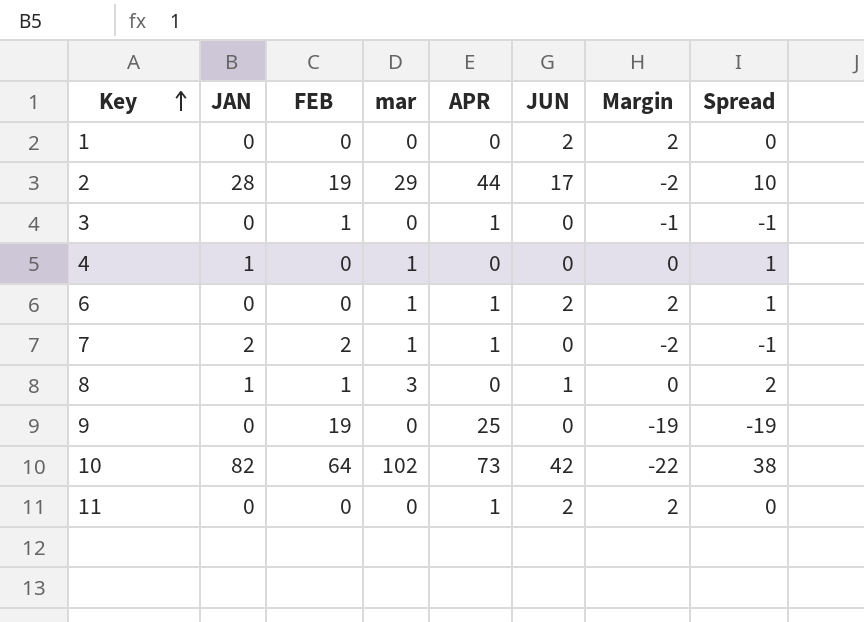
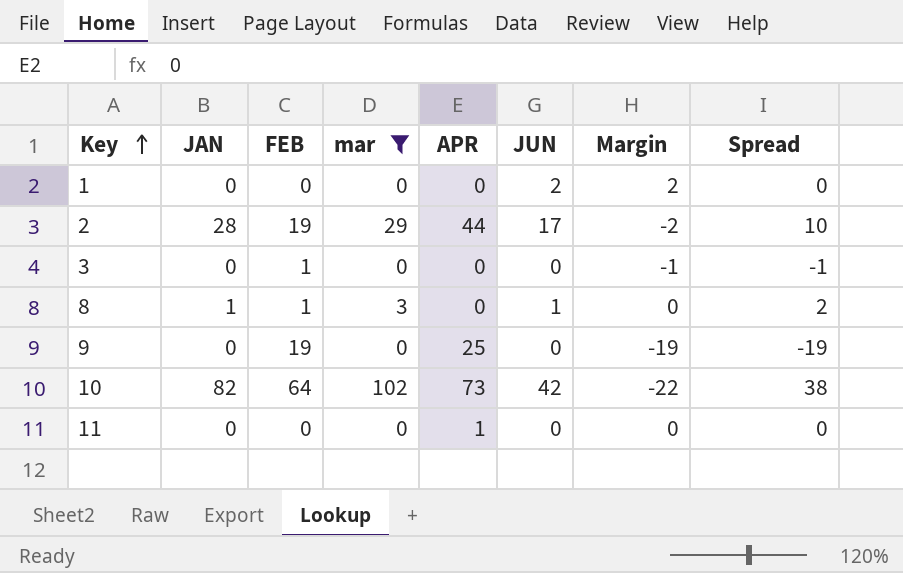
filter: none -> mar != 1
3 | APR: 1 -> 0
11 | JUN: 2 -> 0
11 | Margin: 2 -> 0

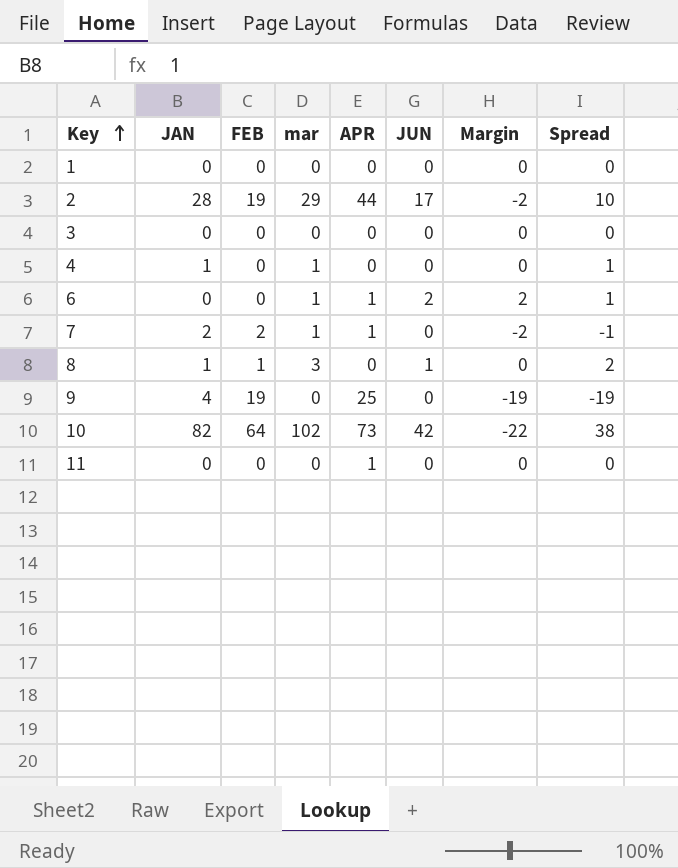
filter: mar != 1 -> none
1 | JUN: 2 -> 0
1 | Margin: 2 -> 0
3 | FEB: 1 -> 0
3 | Margin: -1 -> 0
3 | Spread: -1 -> 0
9 | JAN: 0 -> 4

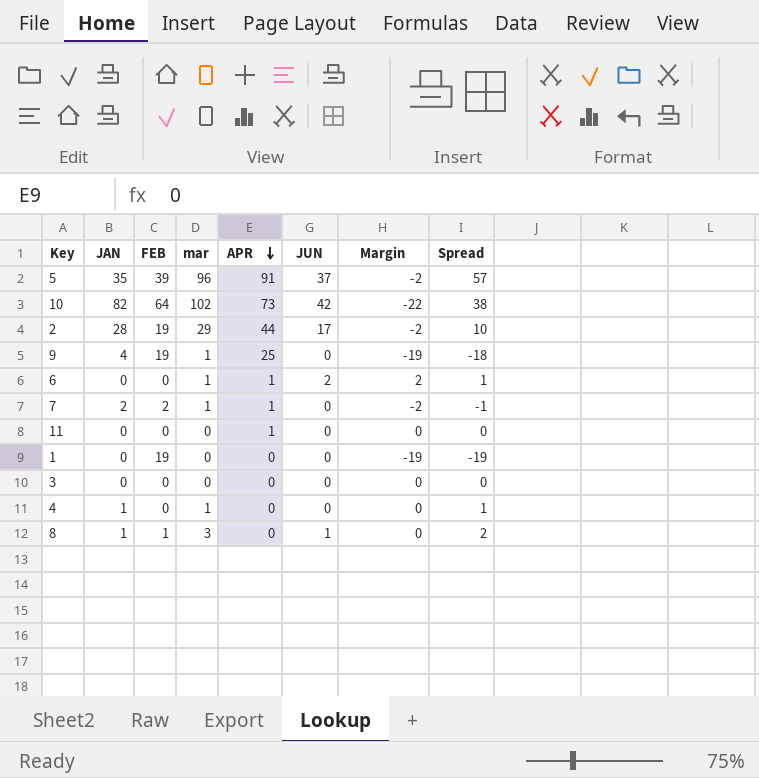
row order: Key ascending -> APR descending
row 5: none -> 35 | 39 | 96 | 91 | 37 | -2 | 57
9 | mar: 0 -> 1
9 | Spread: -19 -> -18
1 | FEB: 0 -> 19
1 | Margin: 0 -> -19
1 | Spread: 0 -> -19

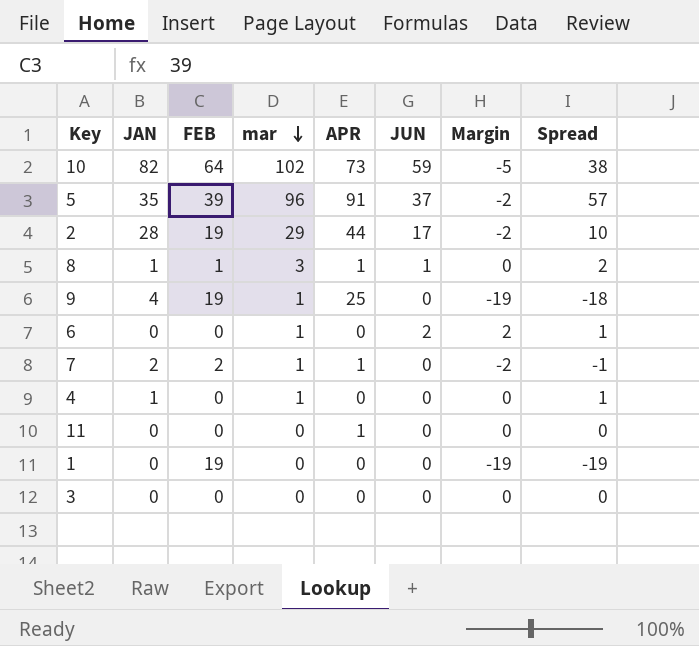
row order: APR descending -> mar descending
10 | JUN: 42 -> 59
10 | Margin: -22 -> -5
8 | APR: 0 -> 1
6 | APR: 1 -> 0

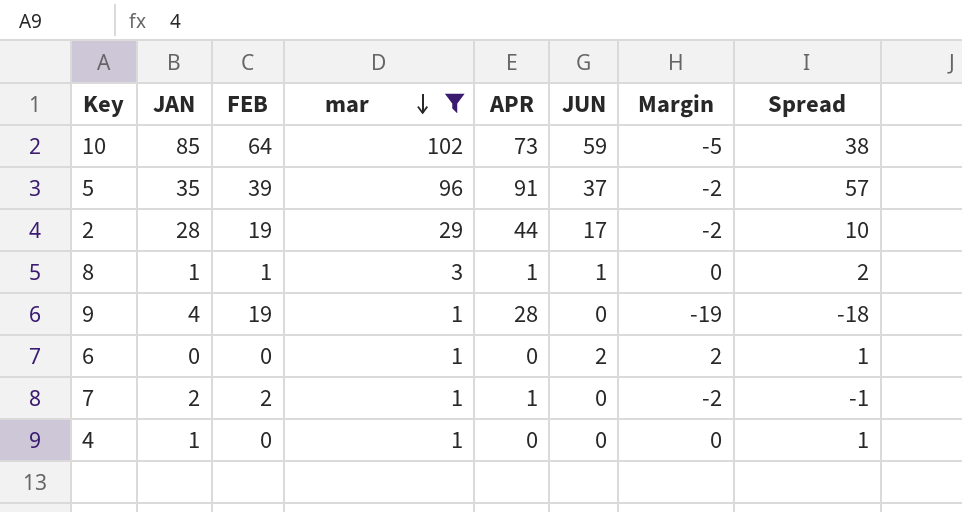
filter: none -> mar != 0
10 | JAN: 82 -> 85
9 | APR: 25 -> 28

